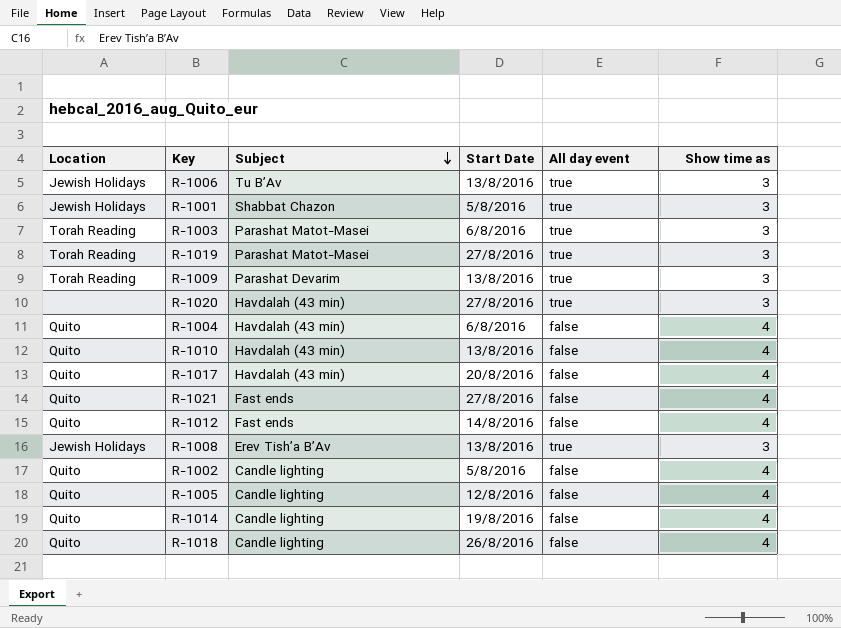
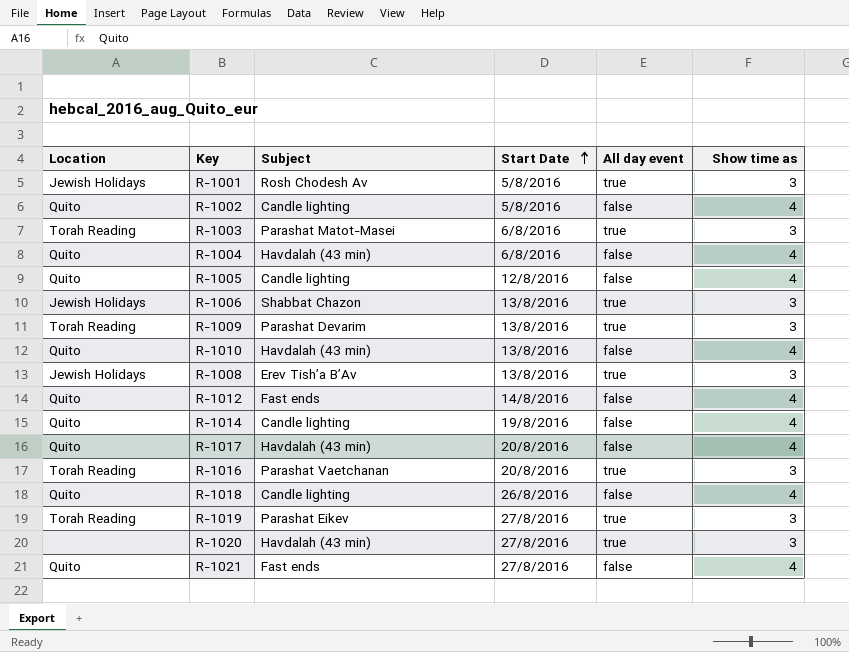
row order: Subject descending -> Start Date ascending
R-1001 | Subject: Shabbat Chazon -> Rosh Chodesh Av
R-1006 | Subject: Tu B’Av -> Shabbat Chazon
row R-1016: none -> Torah Reading | Parashat Vaetchanan | 20/8/2016 | true | 3
R-1019 | Subject: Parashat Matot-Masei -> Parashat Eikev

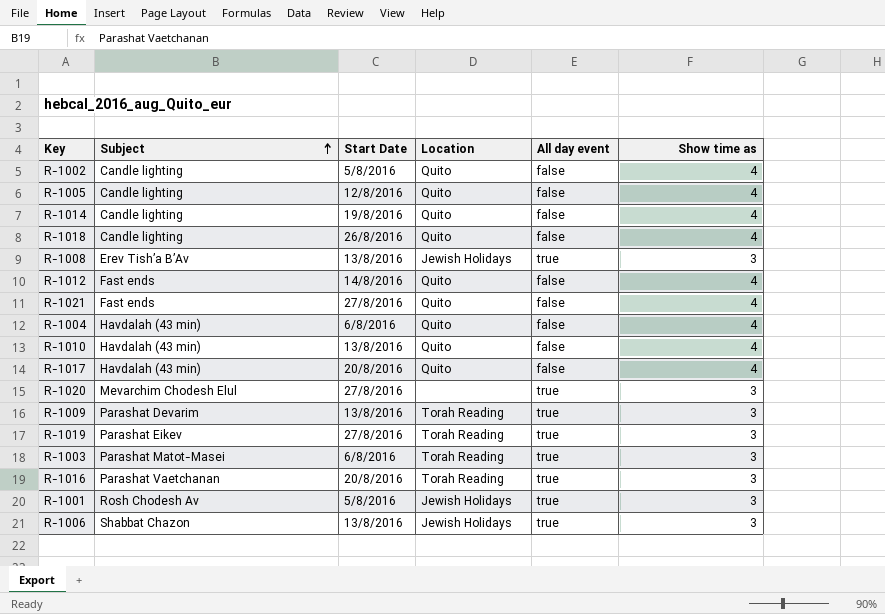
row order: Start Date ascending -> Subject ascending
column Location | position: 1 -> 4
R-1020 | Subject: Havdalah (43 min) -> Mevarchim Chodesh Elul

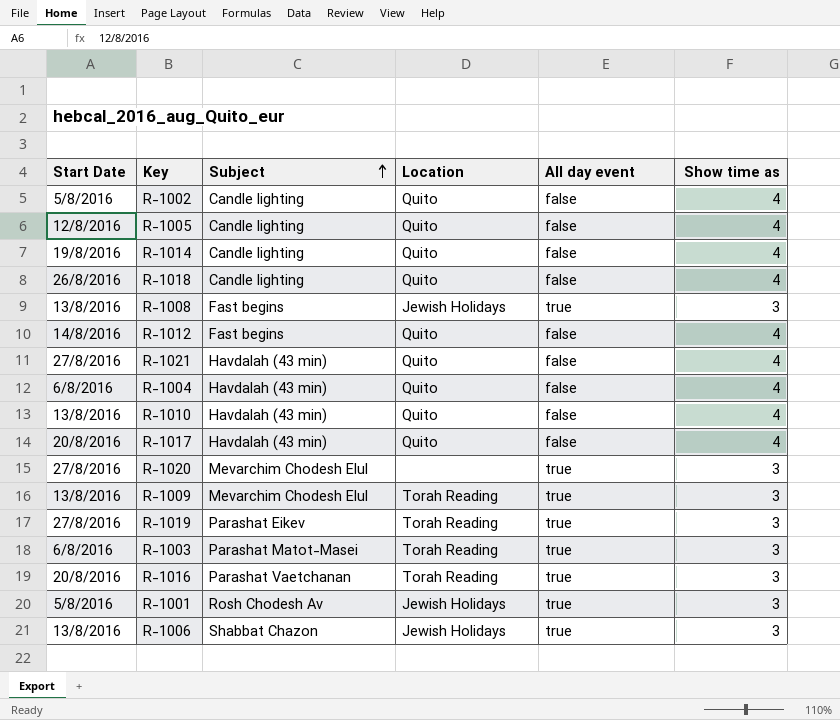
column Start Date | position: 3 -> 1
R-1008 | Subject: Erev Tish’a B’Av -> Fast begins
R-1012 | Subject: Fast ends -> Fast begins
R-1021 | Subject: Fast ends -> Havdalah (43 min)
R-1009 | Subject: Parashat Devarim -> Mevarchim Chodesh Elul

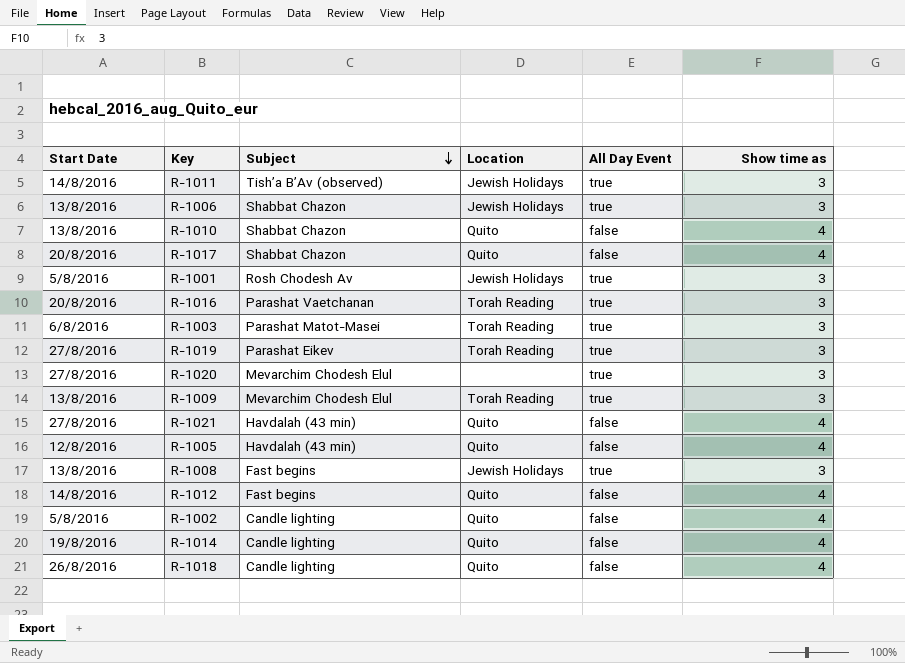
row order: Subject ascending -> Subject descending
column name: All day event -> All Day Event
row R-1004: 6/8/2016 | Havdalah (43 min) | Quito | false | 4 -> none
row R-1011: none -> 14/8/2016 | Tish’a B’Av (observed) | Jewish Holidays | true | 3
R-1010 | Subject: Havdalah (43 min) -> Shabbat Chazon
R-1017 | Subject: Havdalah (43 min) -> Shabbat Chazon
R-1005 | Subject: Candle lighting -> Havdalah (43 min)

